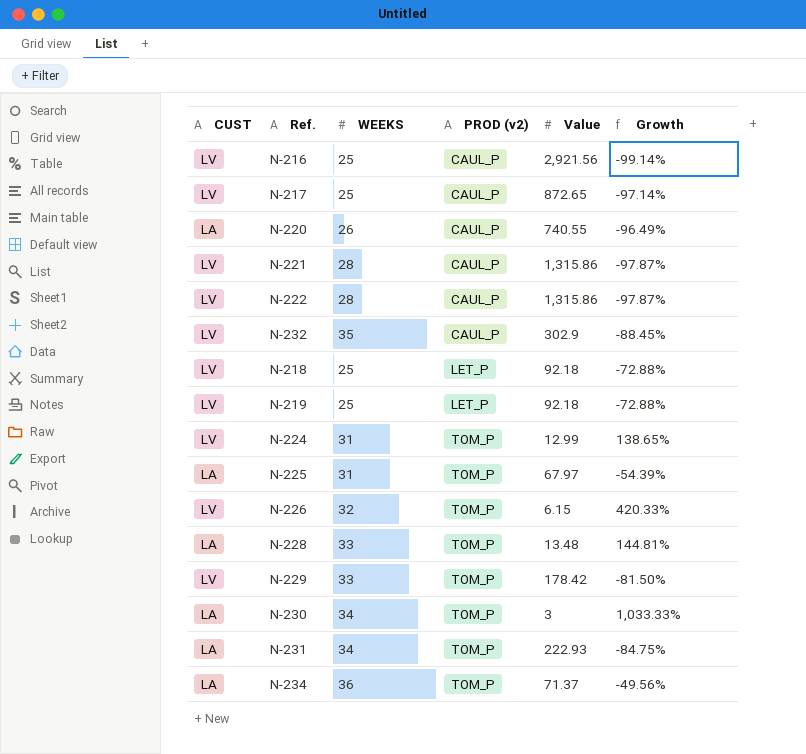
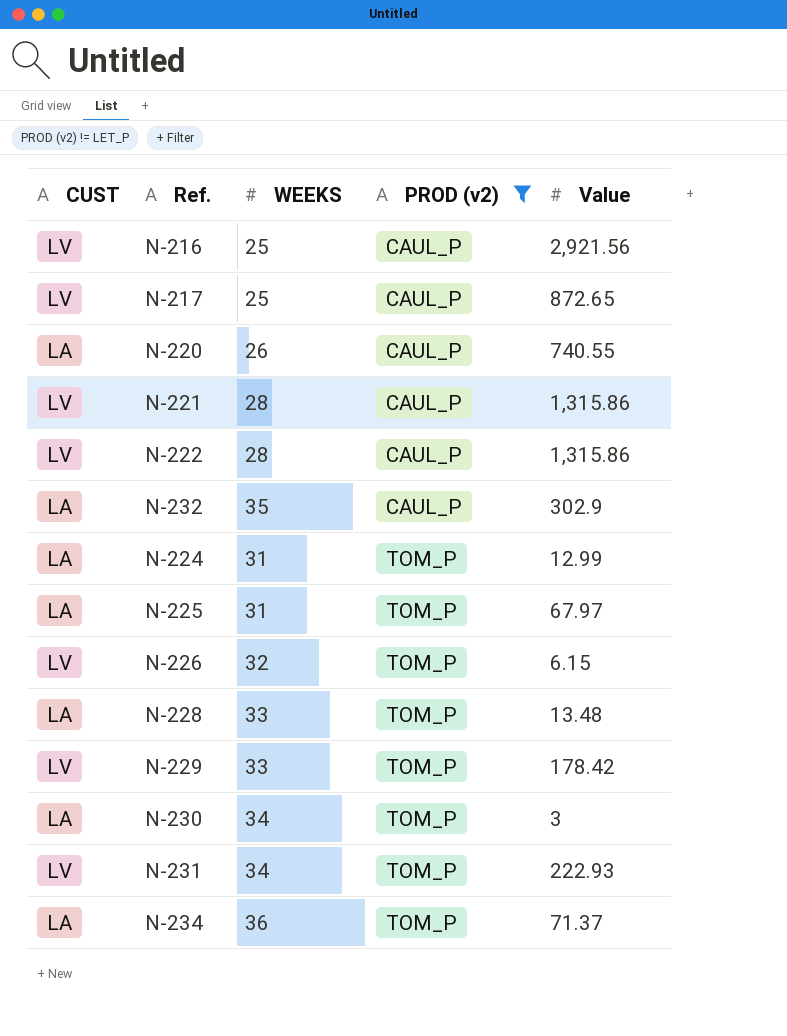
filter: none -> PROD (v2) != LET_P
column Growth | formula: ([WEEKS] - [Value]) / [Value] -> none
N-232 | CUST: LV -> LA
N-224 | CUST: LV -> LA
N-231 | CUST: LA -> LV

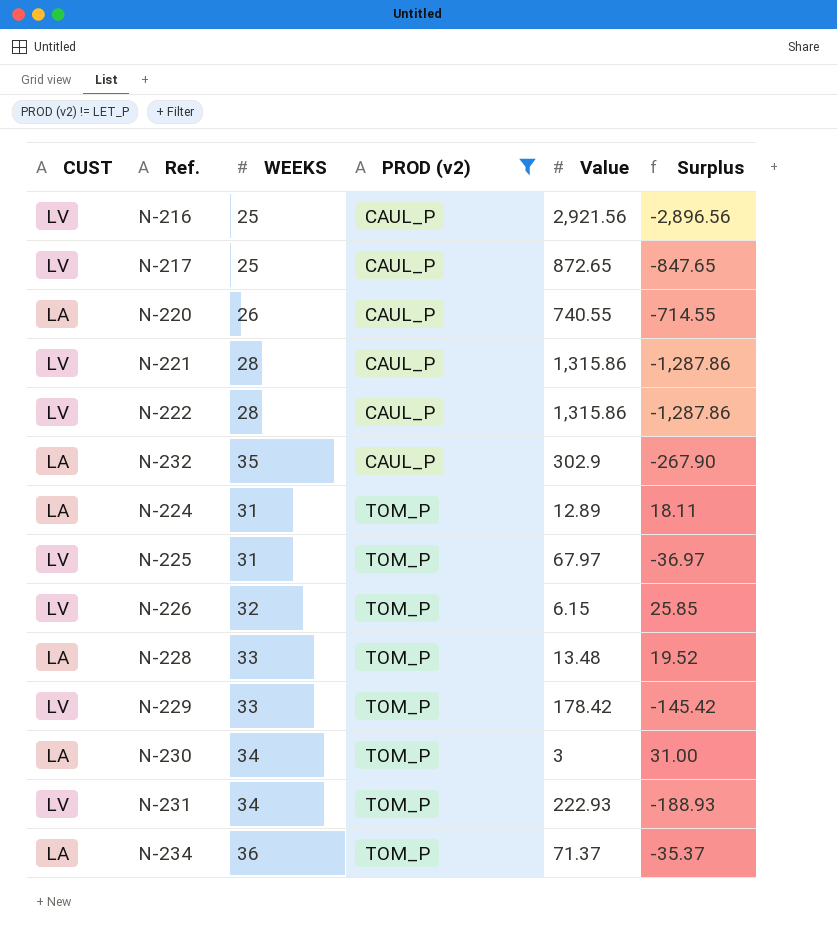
column Surplus | formula: none -> [WEEKS] - [Value]
N-224 | Value: 12.99 -> 12.89
N-225 | CUST: LA -> LV

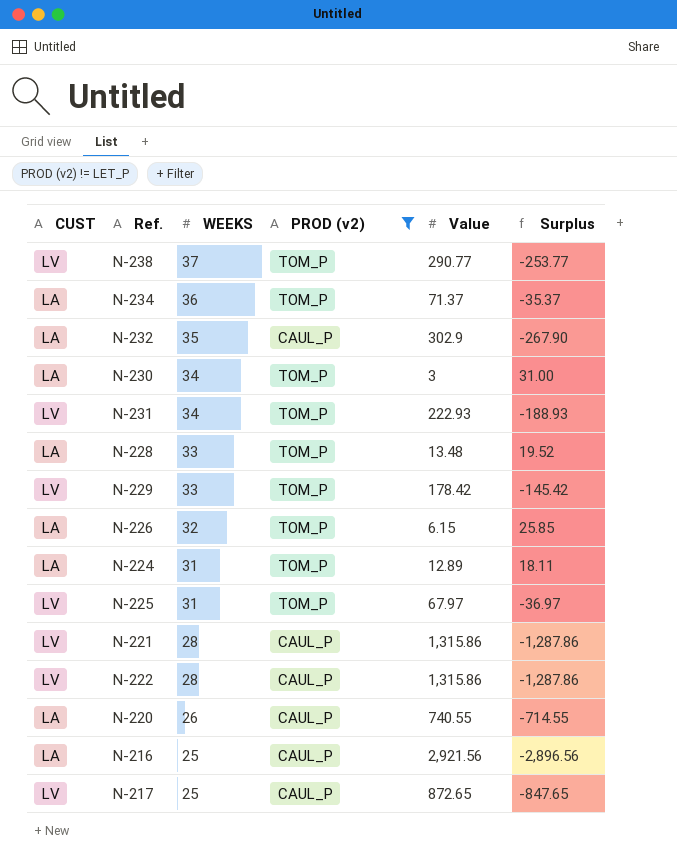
row order: PROD (v2) ascending -> WEEKS descending
row N-238: none -> LV | 37 | TOM_P | 290.77 | -253.77
N-226 | CUST: LV -> LA
N-216 | CUST: LV -> LA

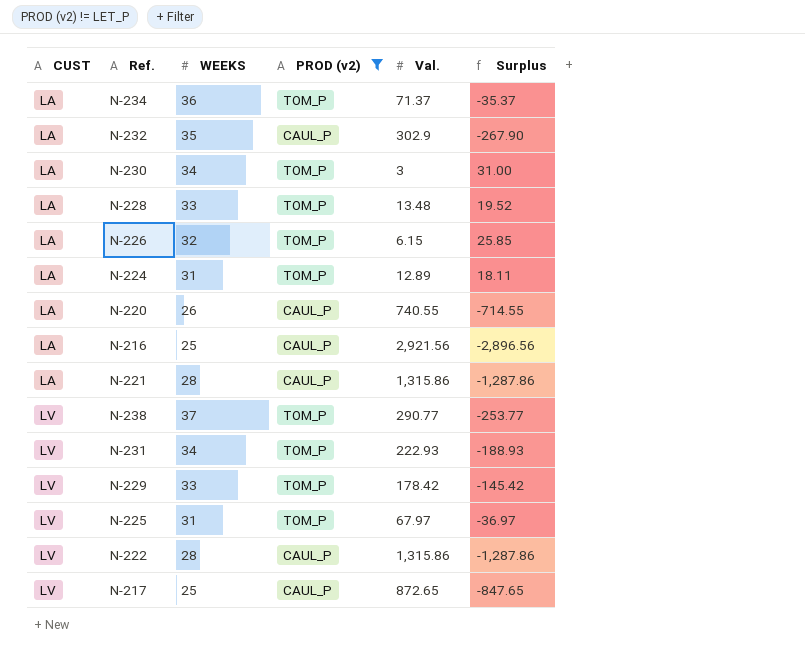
row order: WEEKS descending -> CUST ascending
column name: Value -> Val.
N-221 | CUST: LV -> LA

